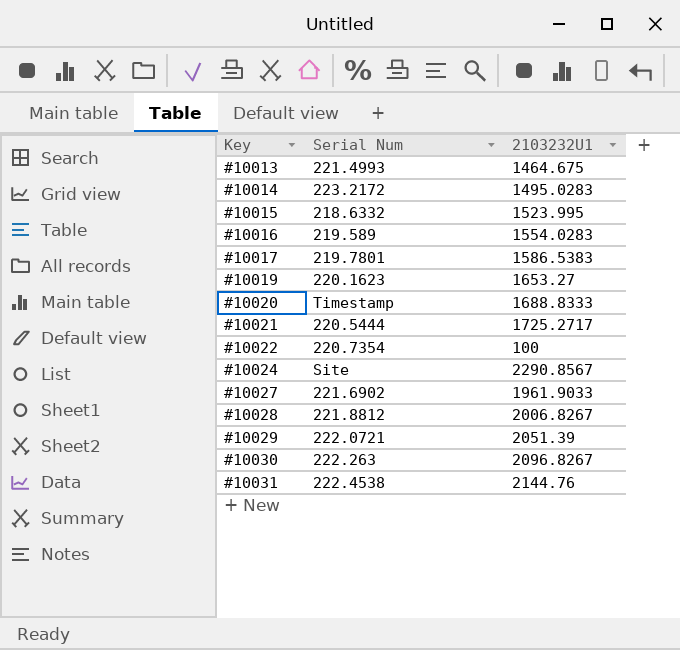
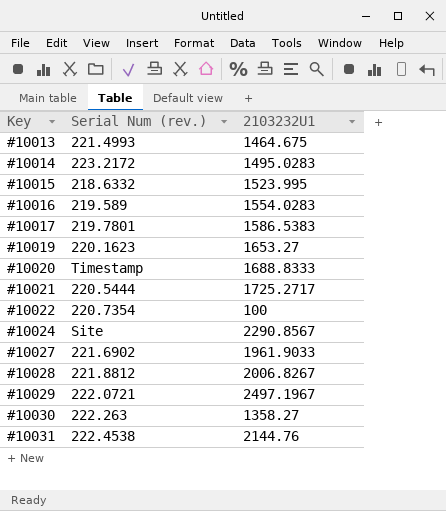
column name: Serial Num -> Serial Num (rev.)
#10029 | 2103232U1: 2051.39 -> 2497.1967
#10030 | 2103232U1: 2096.8267 -> 1358.27

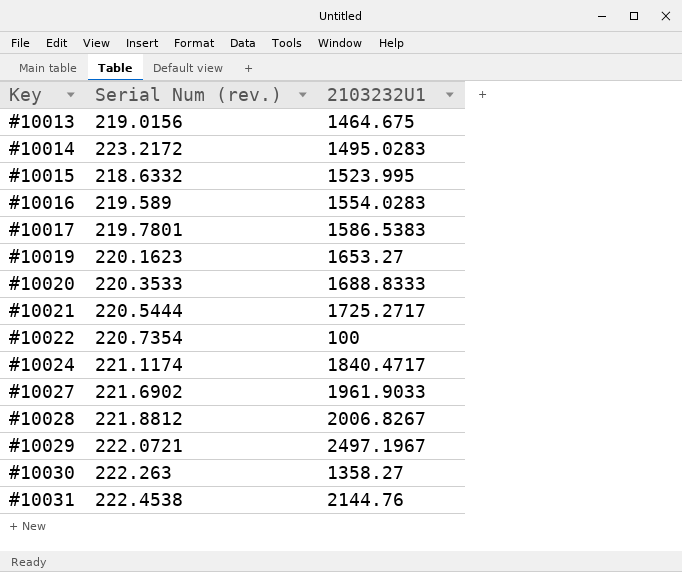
#10013 | Serial Num (rev.): 221.4993 -> 219.0156
#10020 | Serial Num (rev.): Timestamp -> 220.3533
#10024 | Serial Num (rev.): Site -> 221.1174
#10024 | 2103232U1: 2290.8567 -> 1840.4717

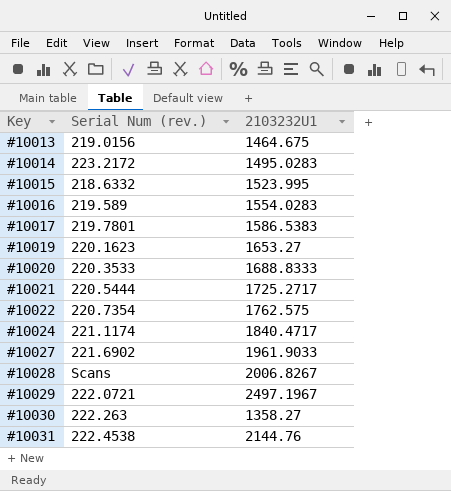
#10022 | 2103232U1: 100 -> 1762.575
#10028 | Serial Num (rev.): 221.8812 -> Scans

